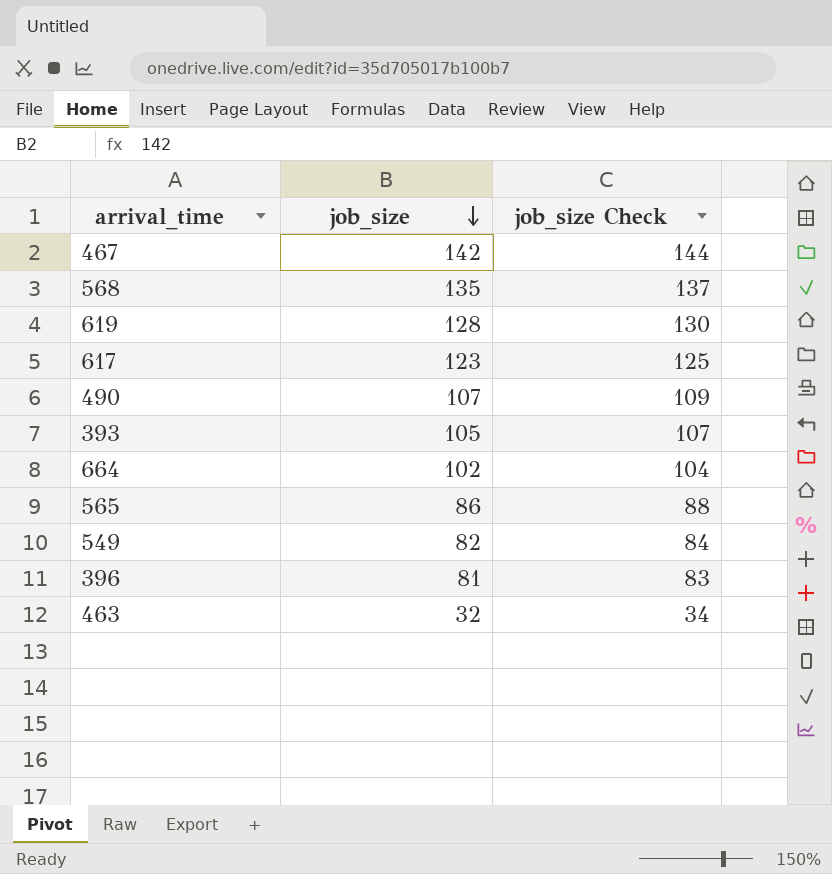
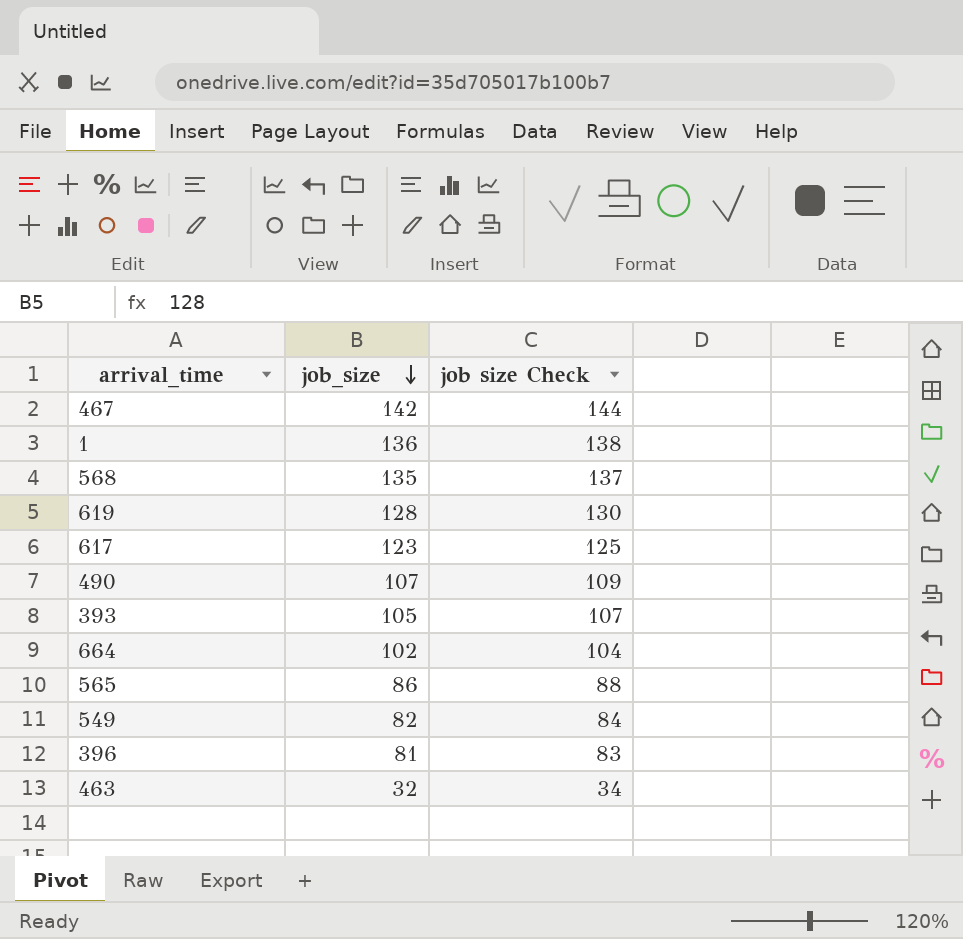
column name: job_size Check -> job size Check
row 1: none -> 136 | 138

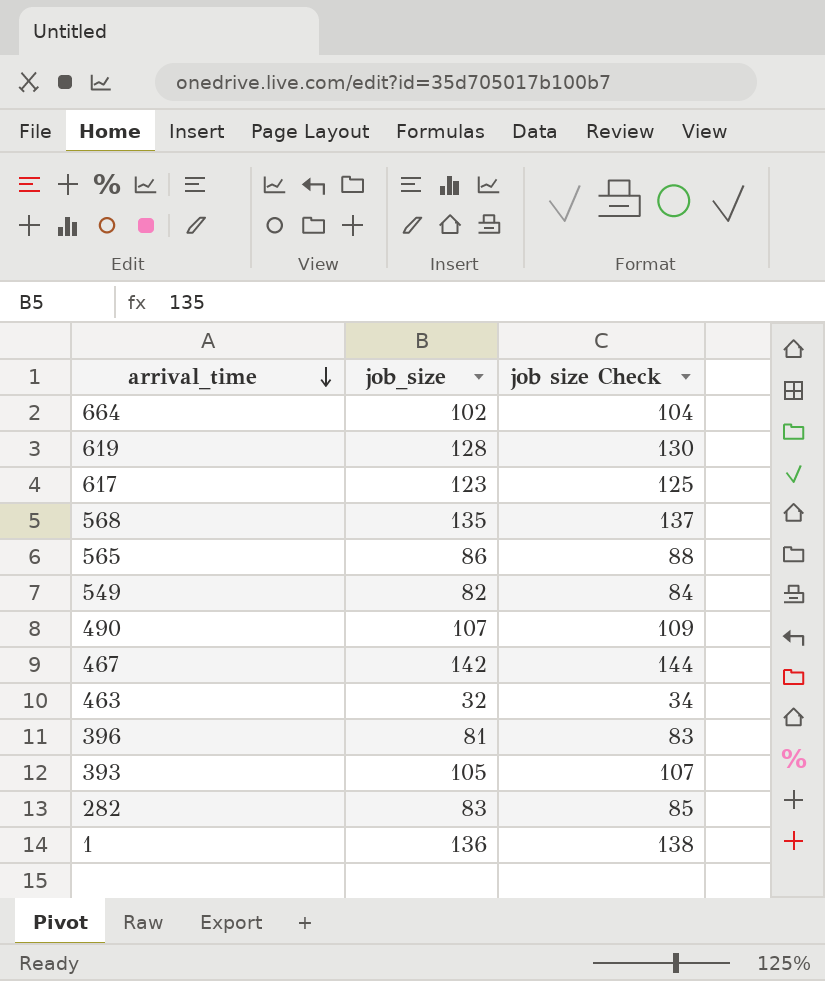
row order: job_size descending -> arrival_time descending
row 282: none -> 83 | 85

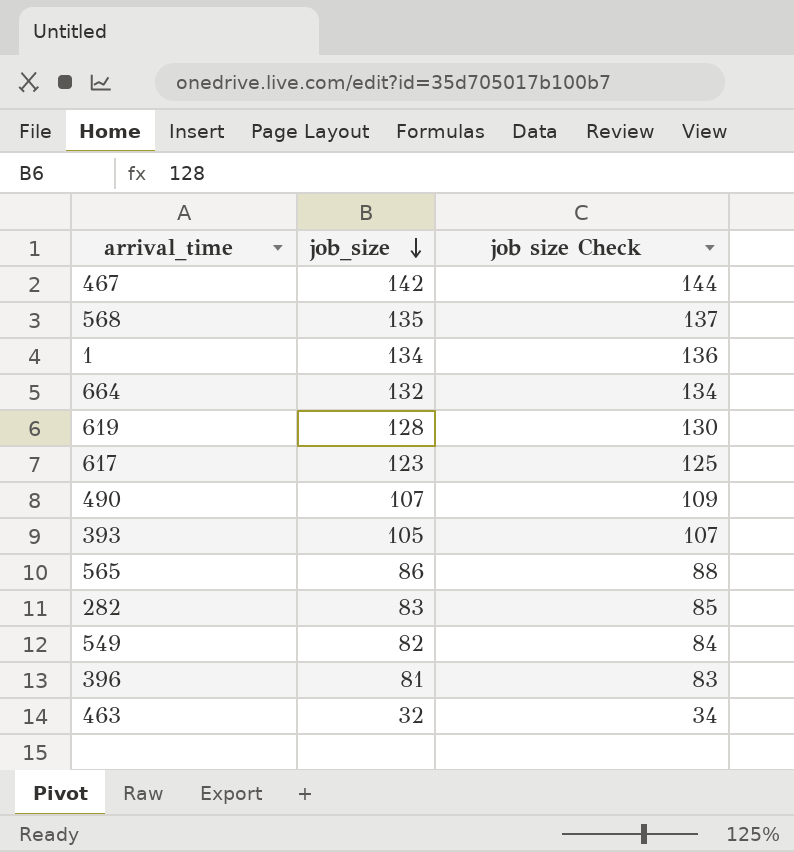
row order: arrival_time descending -> job_size descending
1 | job_size: 136 -> 134
1 | job size Check: 138 -> 136
664 | job_size: 102 -> 132
664 | job size Check: 104 -> 134

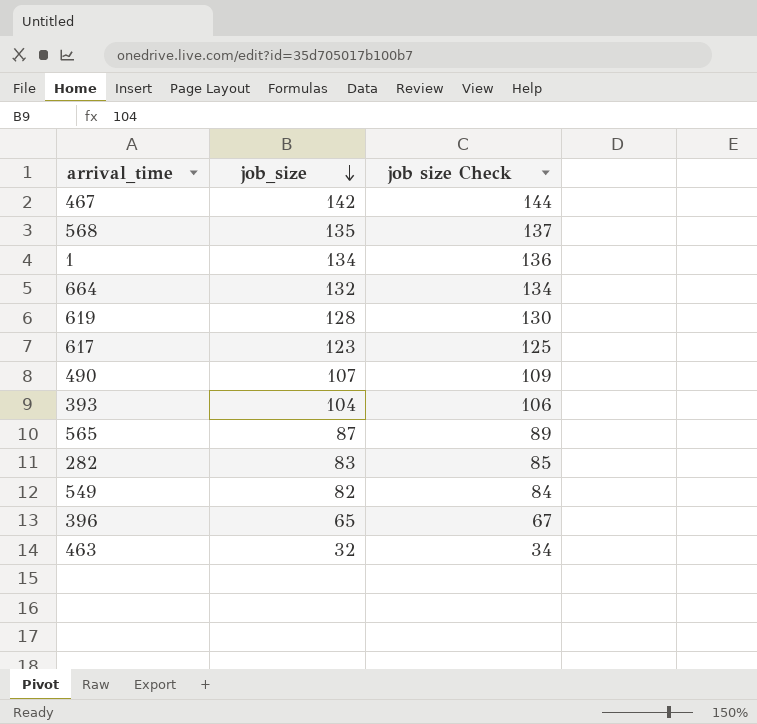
393 | job_size: 105 -> 104
393 | job size Check: 107 -> 106
565 | job_size: 86 -> 87
565 | job size Check: 88 -> 89
396 | job_size: 81 -> 65
396 | job size Check: 83 -> 67

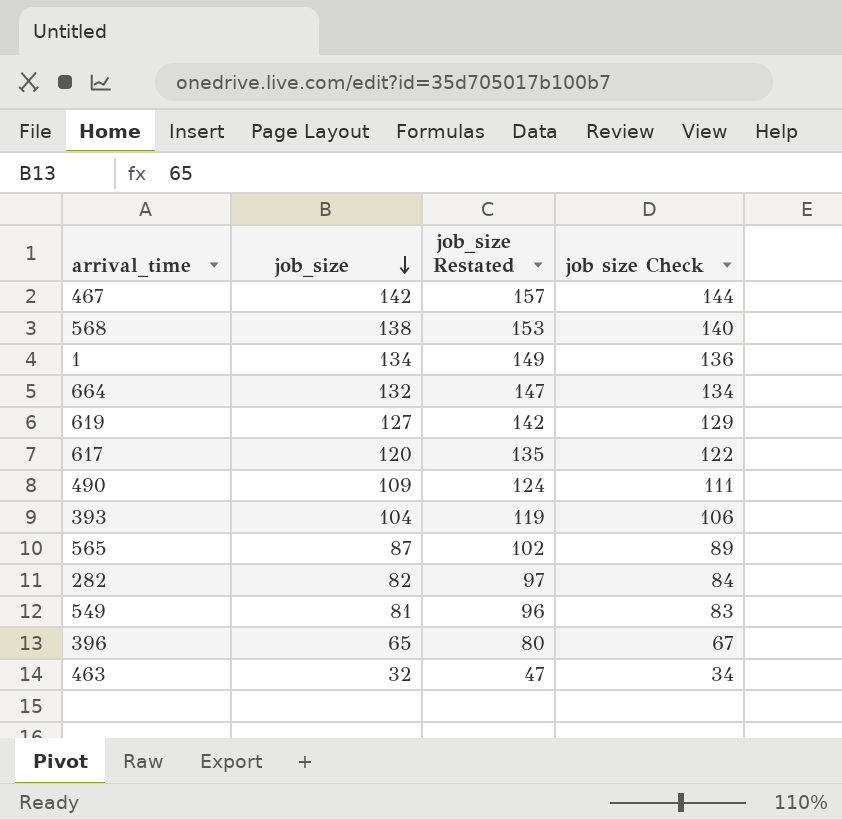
column job_size Restated | formula: none -> [job_size] + 15
568 | job_size: 135 -> 138
568 | job size Check: 137 -> 140
619 | job_size: 128 -> 127
619 | job size Check: 130 -> 129
617 | job_size: 123 -> 120
617 | job size Check: 125 -> 122
490 | job_size: 107 -> 109
490 | job size Check: 109 -> 111
282 | job_size: 83 -> 82
282 | job size Check: 85 -> 84
549 | job_size: 82 -> 81
549 | job size Check: 84 -> 83

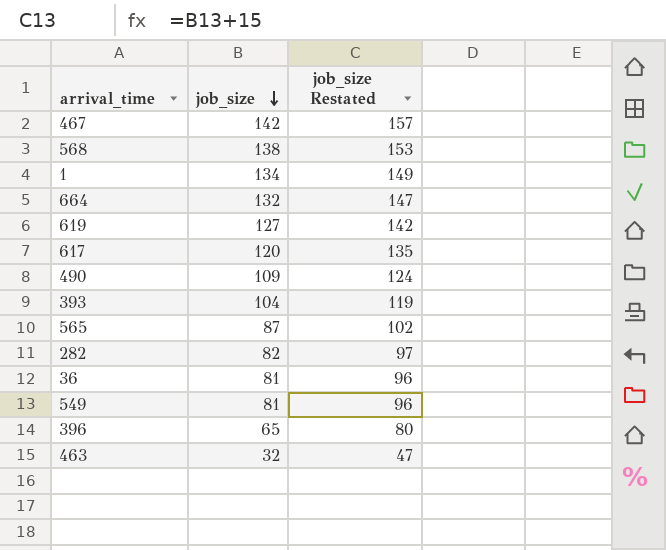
column job size Check | formula: [job_size] + 2 -> none
row 36: none -> 81 | 96

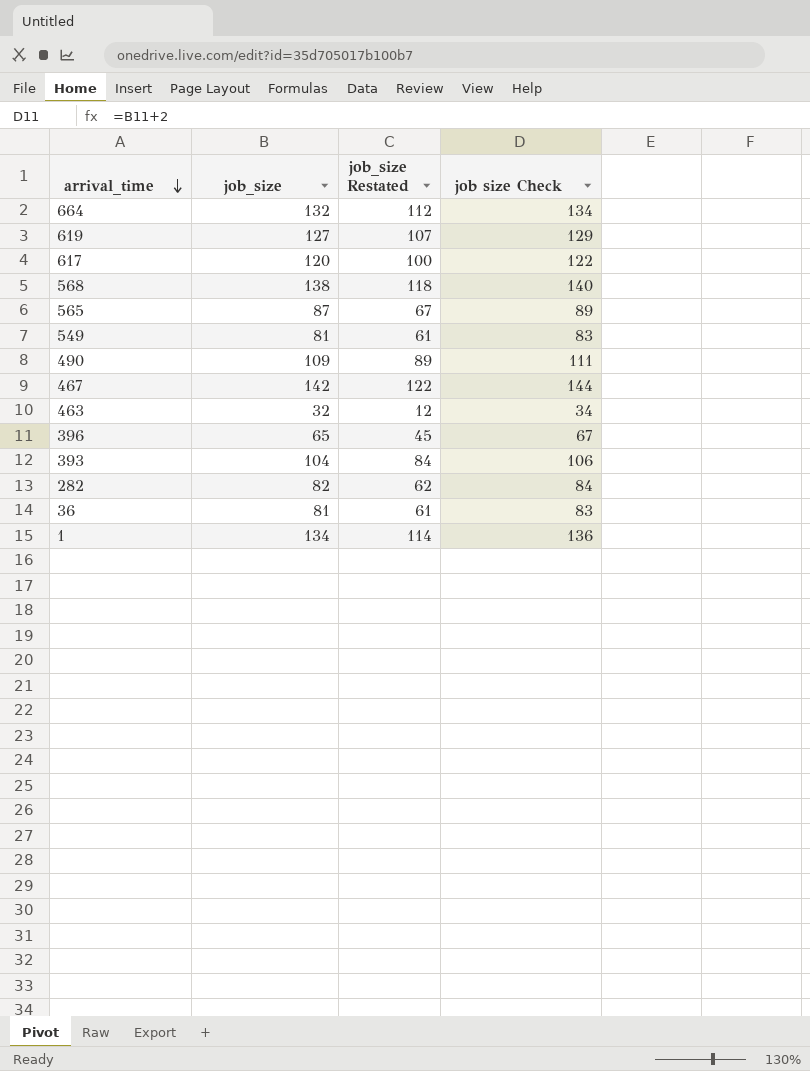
row order: job_size descending -> arrival_time descending
column job_size Restated | formula: [job_size] + 15 -> [job_size] - 20
column job size Check | formula: none -> [job_size] + 2

